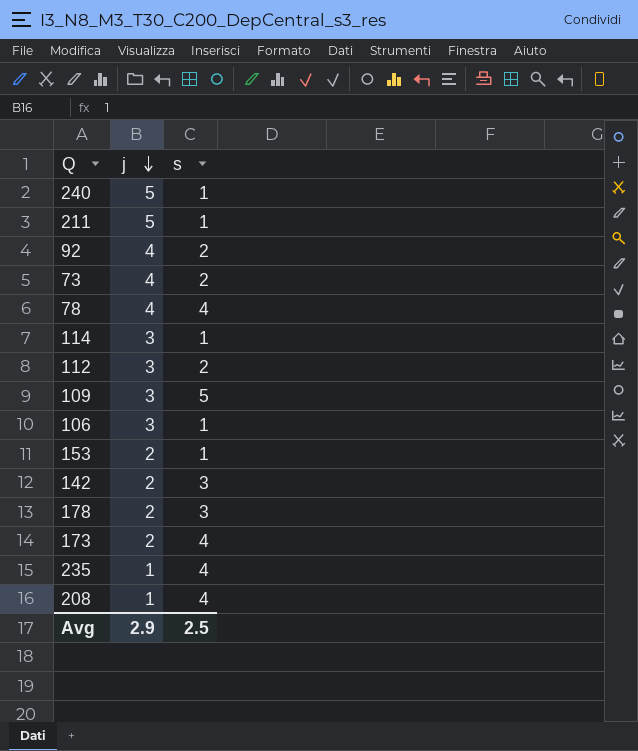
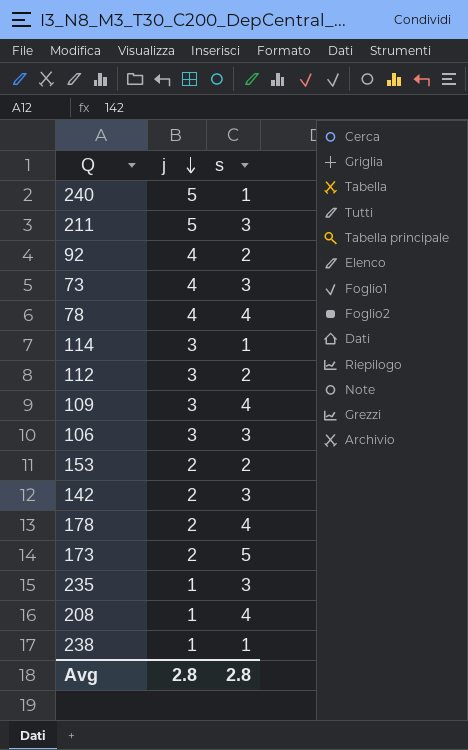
211 | s: 1 -> 3
73 | s: 2 -> 3
109 | s: 5 -> 4
106 | s: 1 -> 3
153 | s: 1 -> 2
178 | s: 3 -> 4
173 | s: 4 -> 5
235 | s: 4 -> 3
row 238: none -> 1 | 1
Avg | j: 2.9 -> 2.8
Avg | s: 2.5 -> 2.8

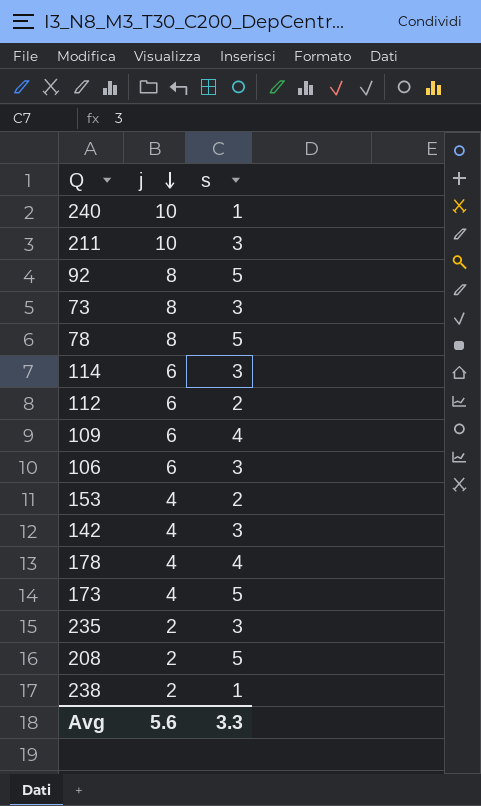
240 | j: 5 -> 10
211 | j: 5 -> 10
92 | j: 4 -> 8
92 | s: 2 -> 5
73 | j: 4 -> 8
78 | j: 4 -> 8
78 | s: 4 -> 5
114 | j: 3 -> 6
114 | s: 1 -> 3
112 | j: 3 -> 6
109 | j: 3 -> 6
106 | j: 3 -> 6
153 | j: 2 -> 4
142 | j: 2 -> 4
178 | j: 2 -> 4
173 | j: 2 -> 4
235 | j: 1 -> 2
208 | j: 1 -> 2
208 | s: 4 -> 5
238 | j: 1 -> 2
Avg | j: 2.8 -> 5.6
Avg | s: 2.8 -> 3.3

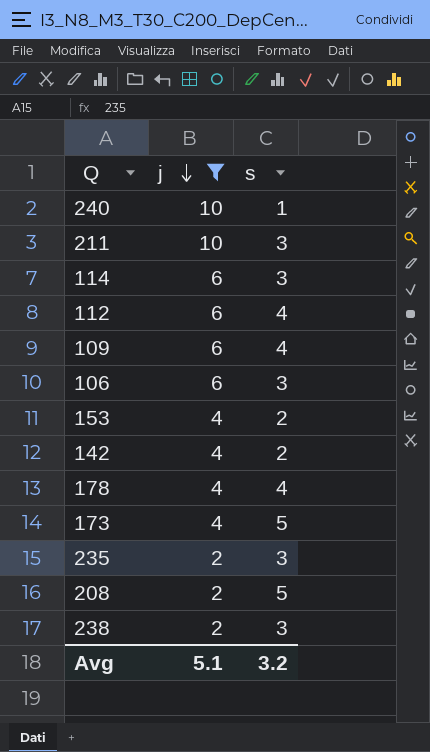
filter: none -> j != 8
112 | s: 2 -> 4
142 | s: 3 -> 2
238 | s: 1 -> 3
Avg | j: 5.6 -> 5.1
Avg | s: 3.3 -> 3.2

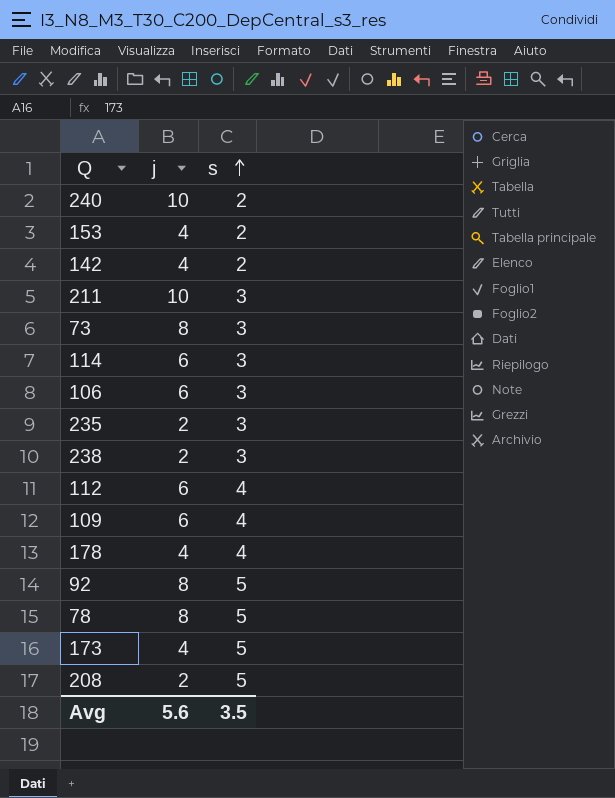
filter: j != 8 -> none
row order: j descending -> s ascending
240 | s: 1 -> 2
Avg | j: 5.1 -> 5.6
Avg | s: 3.2 -> 3.5

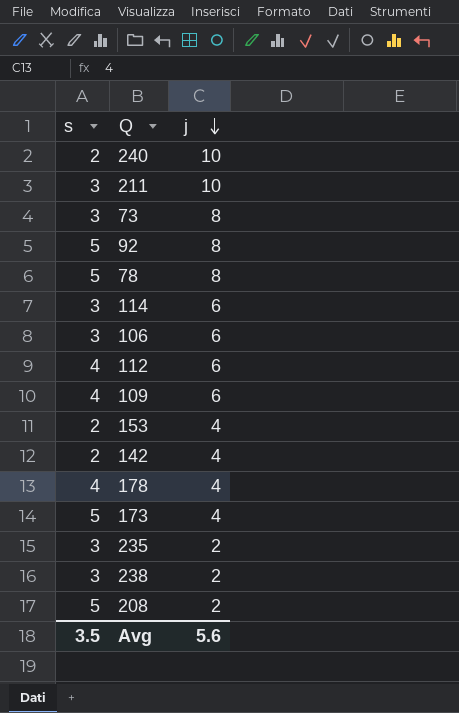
row order: s ascending -> j descending
column s | position: 3 -> 1

